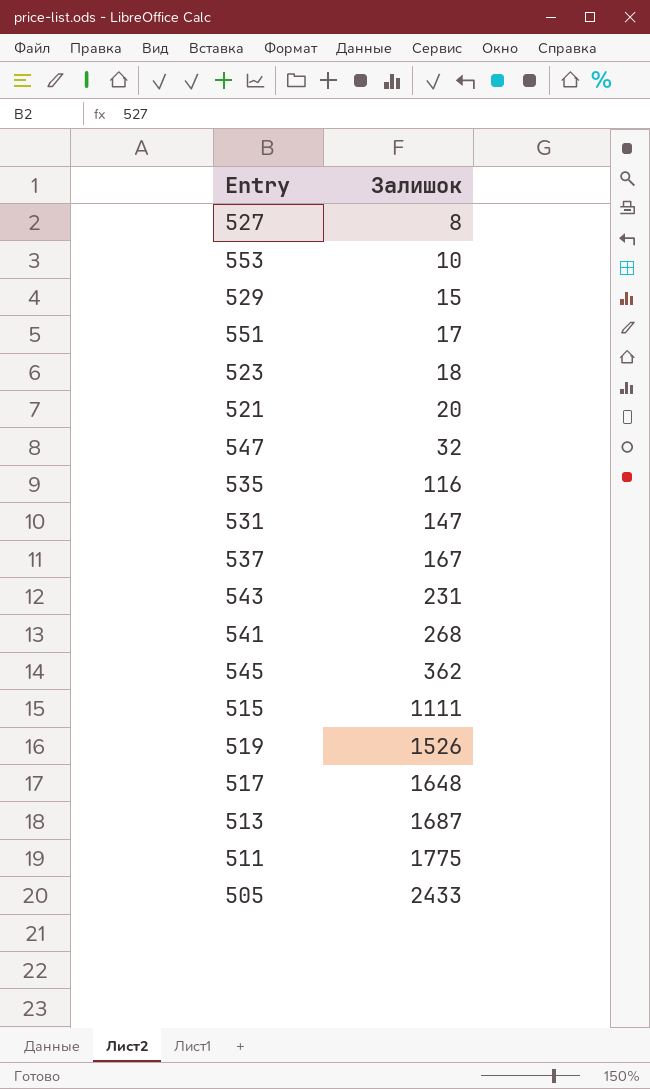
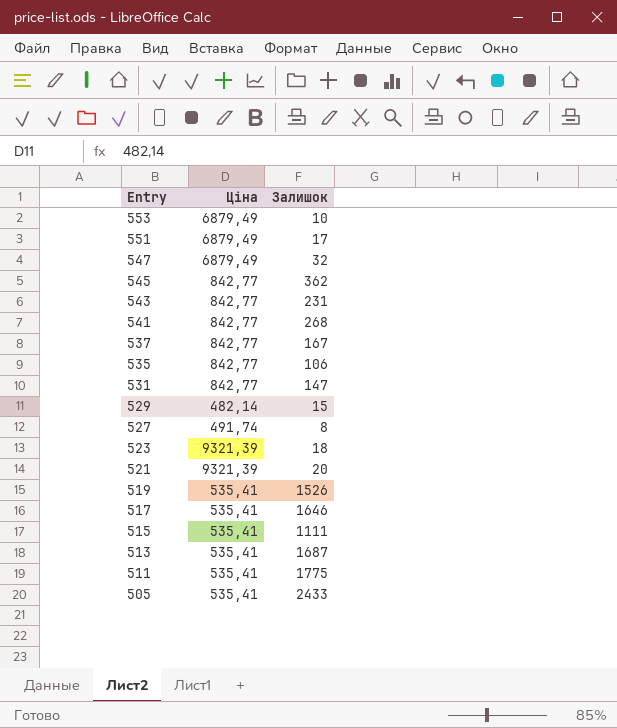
row order: Залишок ascending -> Entry descending
column Ціна | position: none -> 2
535 | Залишок: 116 -> 106
517 | Залишок: 1648 -> 1646

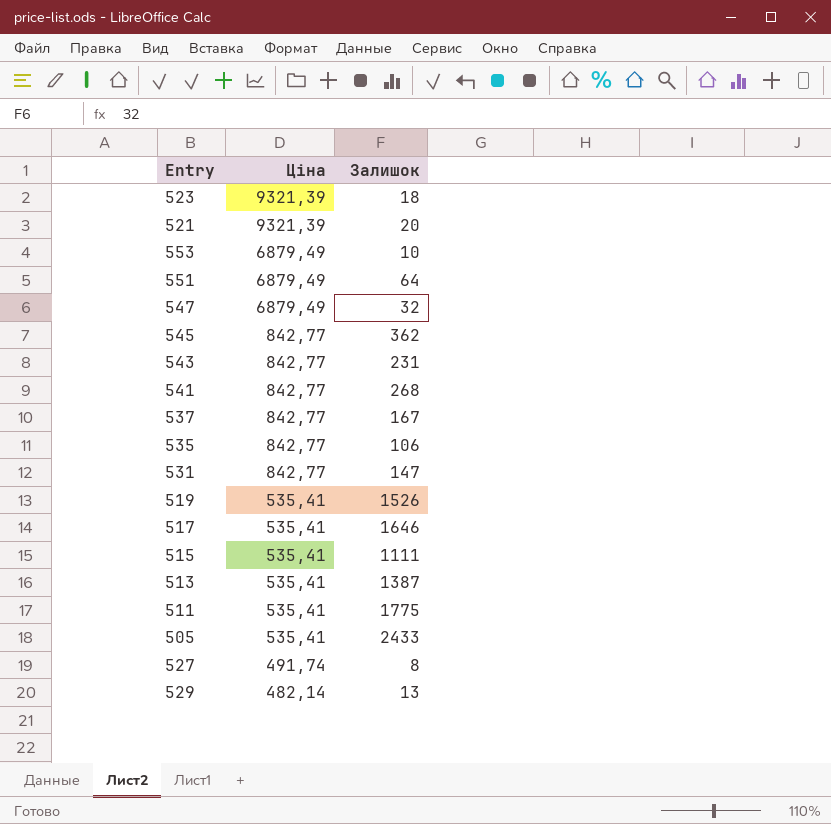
row order: Entry descending -> Ціна descending
551 | Залишок: 17 -> 64
513 | Залишок: 1687 -> 1387
529 | Залишок: 15 -> 13

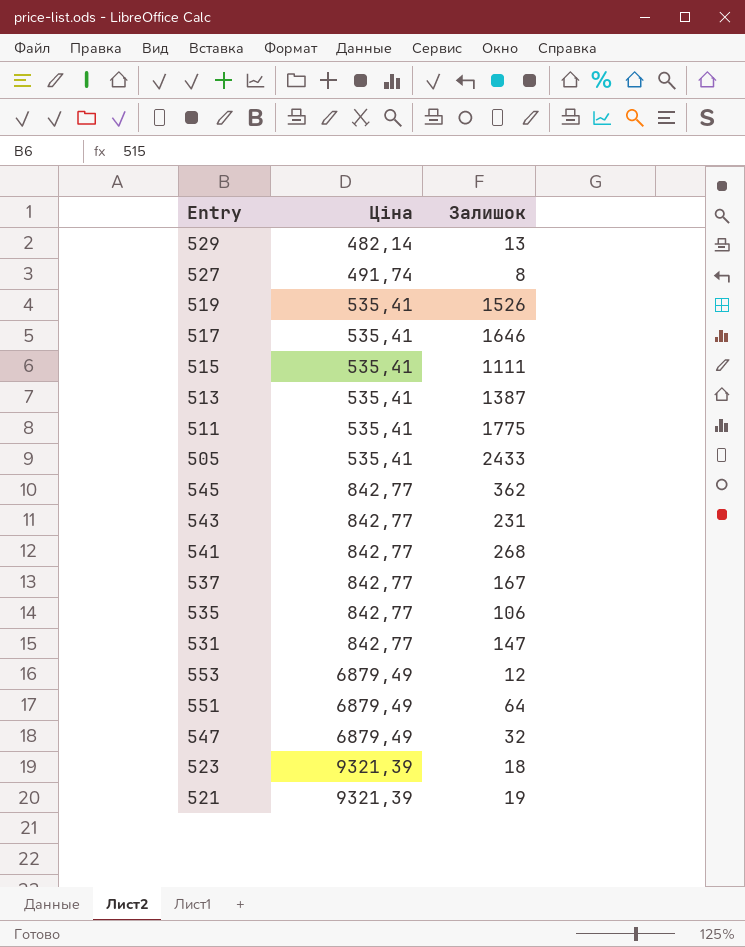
row order: Ціна descending -> Ціна ascending
553 | Залишок: 10 -> 12
521 | Залишок: 20 -> 19

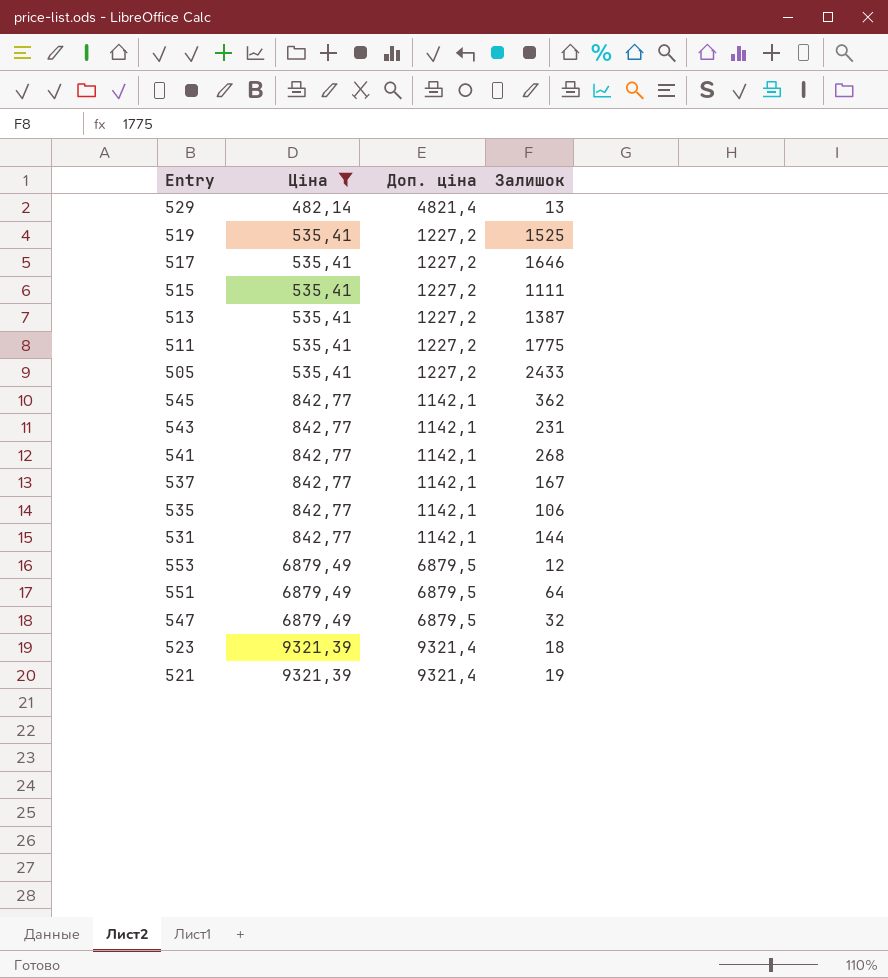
filter: none -> Ціна != 491,74
column Доп. ціна | position: none -> 3
519 | Залишок: 1526 -> 1525
531 | Залишок: 147 -> 144

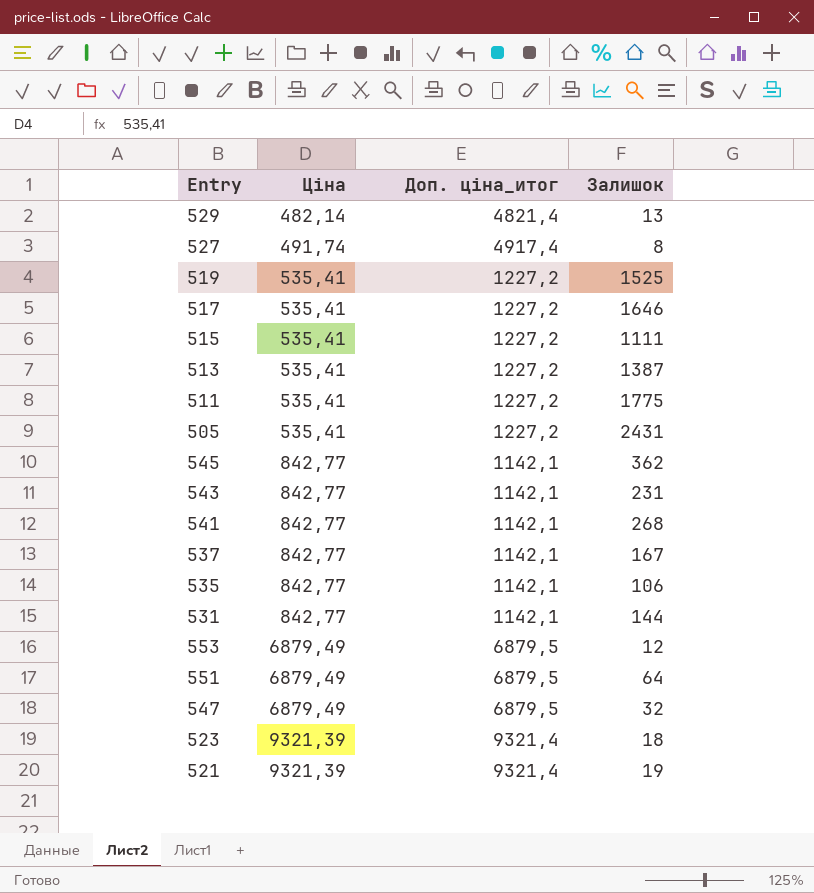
filter: Ціна != 491,74 -> none
column name: Доп. ціна -> Доп. ціна_итог
505 | Залишок: 2433 -> 2431

